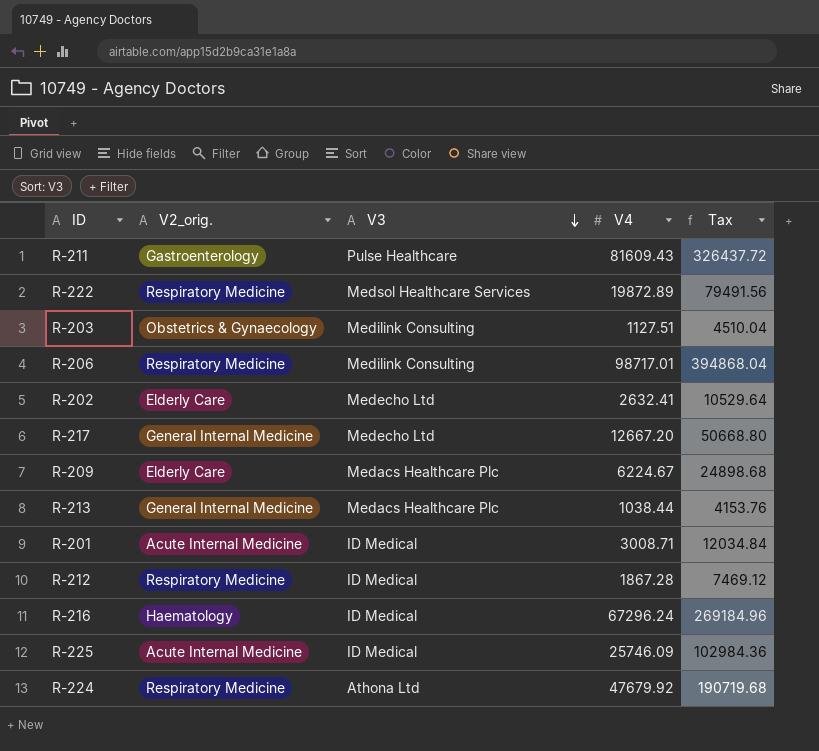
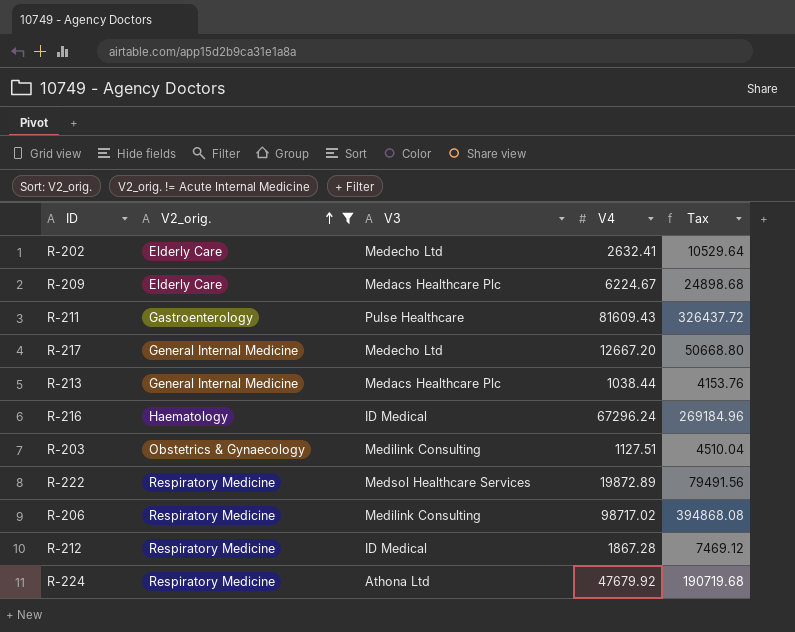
filter: none -> V2_orig. != Acute Internal Medicine
row order: V3 descending -> V2_orig. ascending
R-206 | V4: 98717.01 -> 98717.02
R-206 | Tax: 394868.04 -> 394868.08

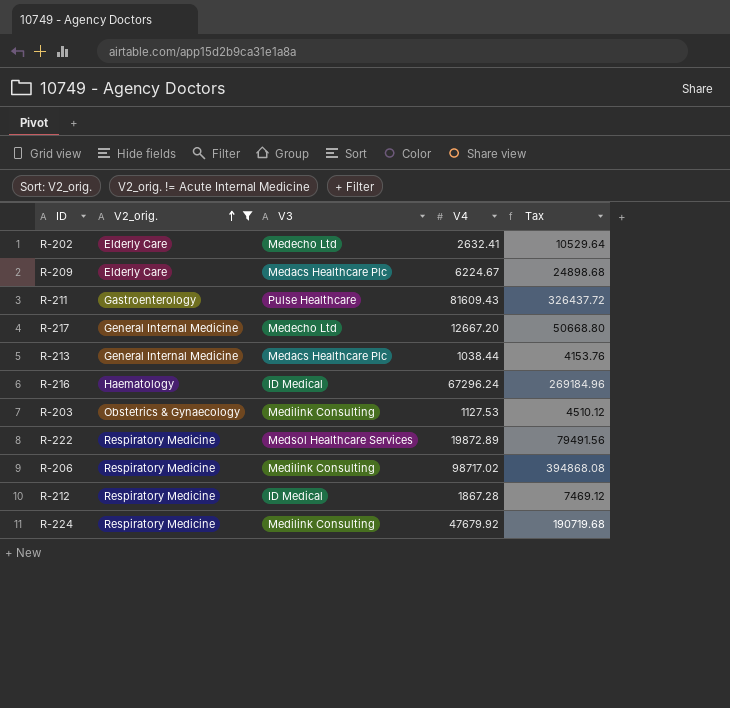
R-203 | V4: 1127.51 -> 1127.53
R-203 | Tax: 4510.04 -> 4510.12
R-224 | V3: Athona Ltd -> Medilink Consulting

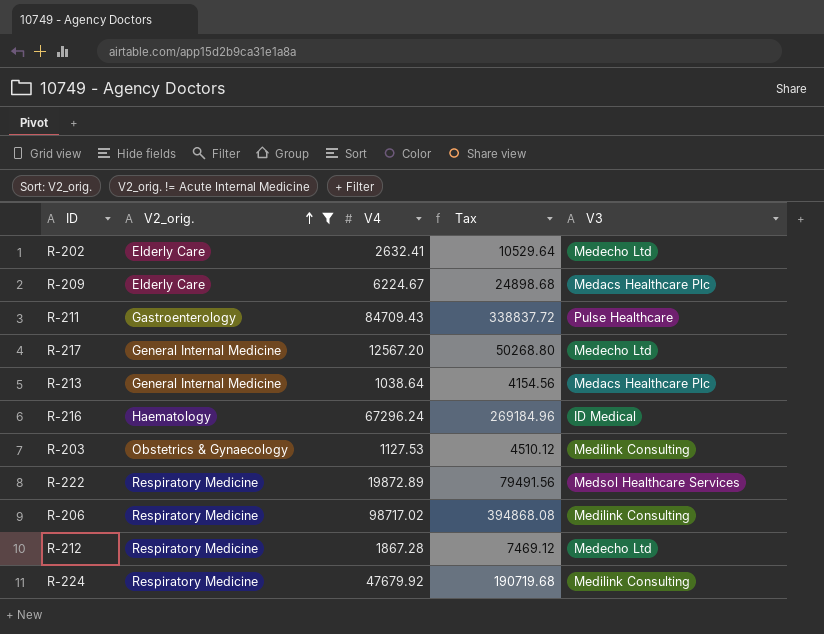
column V3 | position: 3 -> 5
R-211 | V4: 81609.43 -> 84709.43
R-211 | Tax: 326437.72 -> 338837.72
R-217 | V4: 12667.20 -> 12567.20
R-217 | Tax: 50668.80 -> 50268.80
R-213 | V4: 1038.44 -> 1038.64
R-213 | Tax: 4153.76 -> 4154.56
R-212 | V3: ID Medical -> Medecho Ltd

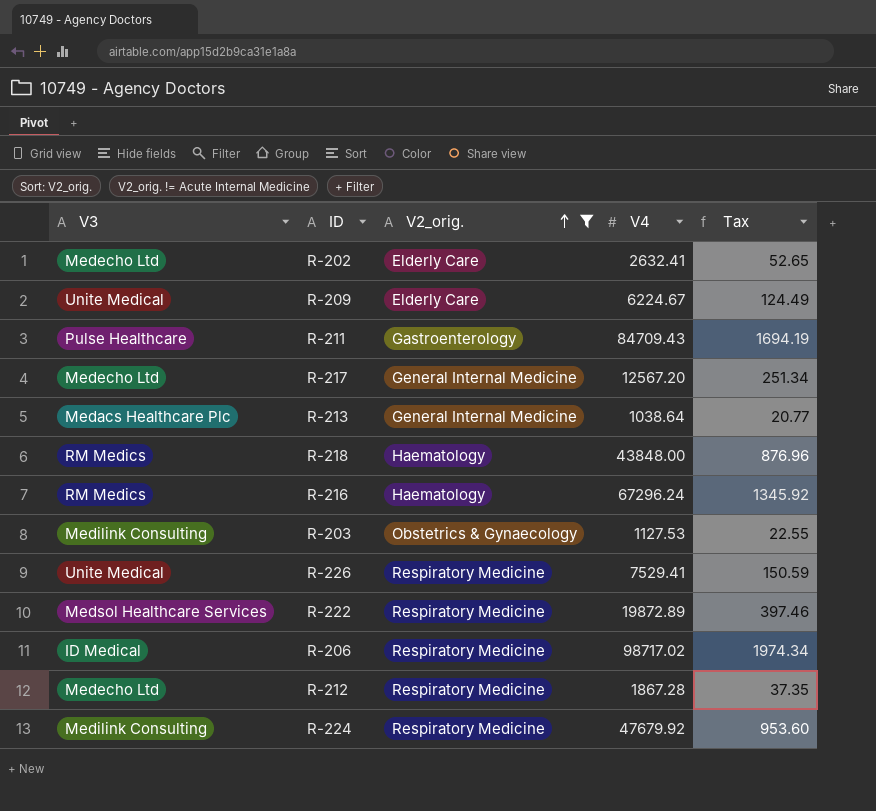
column V3 | position: 5 -> 1
column Tax | formula: [V4] * 4 -> [V4] * 0.02
R-209 | V3: Medacs Healthcare Plc -> Unite Medical
row R-218: none -> RM Medics | Haematology | 43848.00 | 876.96
R-216 | V3: ID Medical -> RM Medics
row R-226: none -> Unite Medical | Respiratory Medicine | 7529.41 | 150.59
R-206 | V3: Medilink Consulting -> ID Medical

